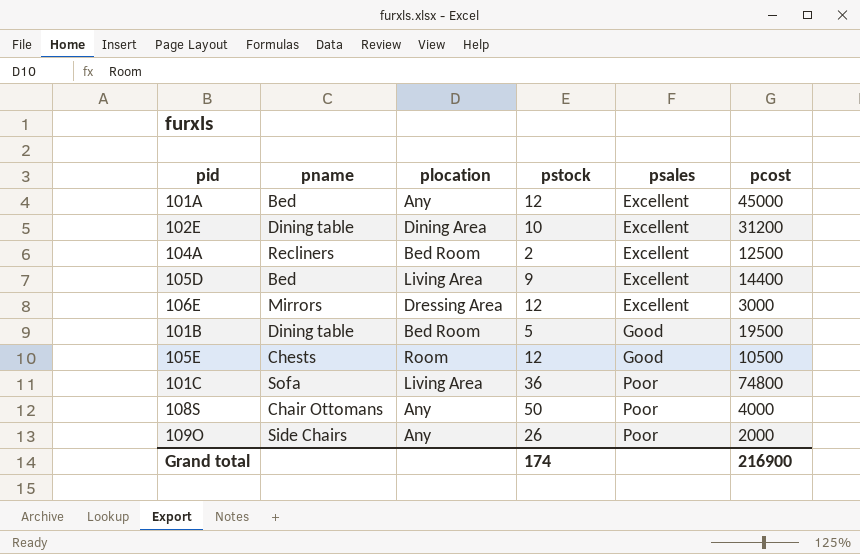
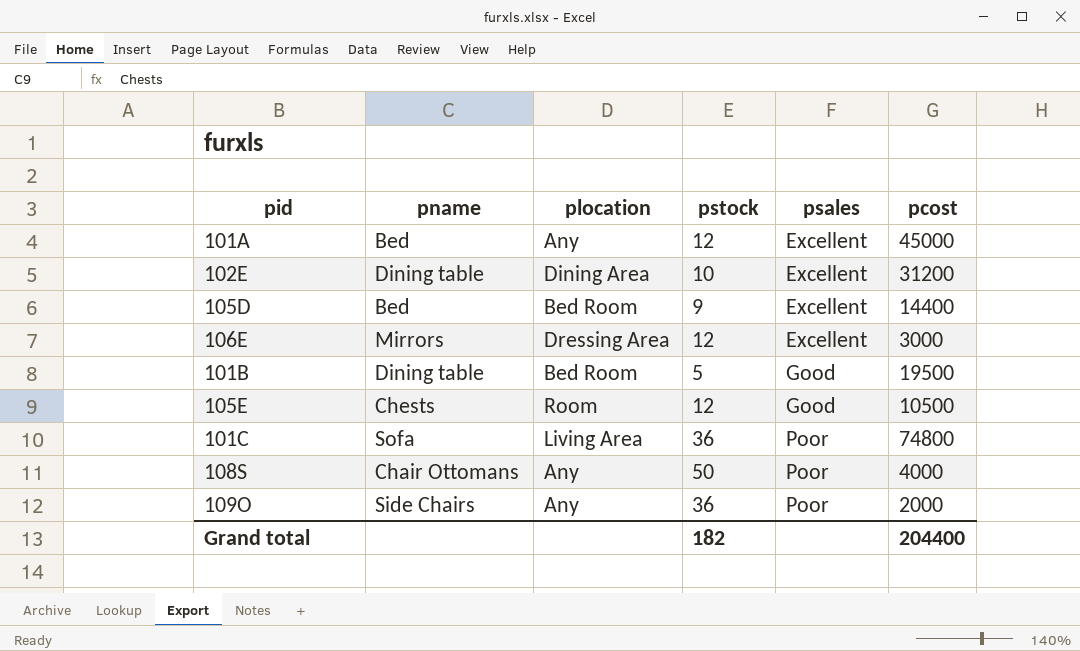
row 104A: Recliners | Bed Room | 2 | Excellent | 12500 -> none
105D | plocation: Living Area -> Bed Room
109O | pstock: 26 -> 36
Grand total | pstock: 174 -> 182
Grand total | pcost: 216900 -> 204400

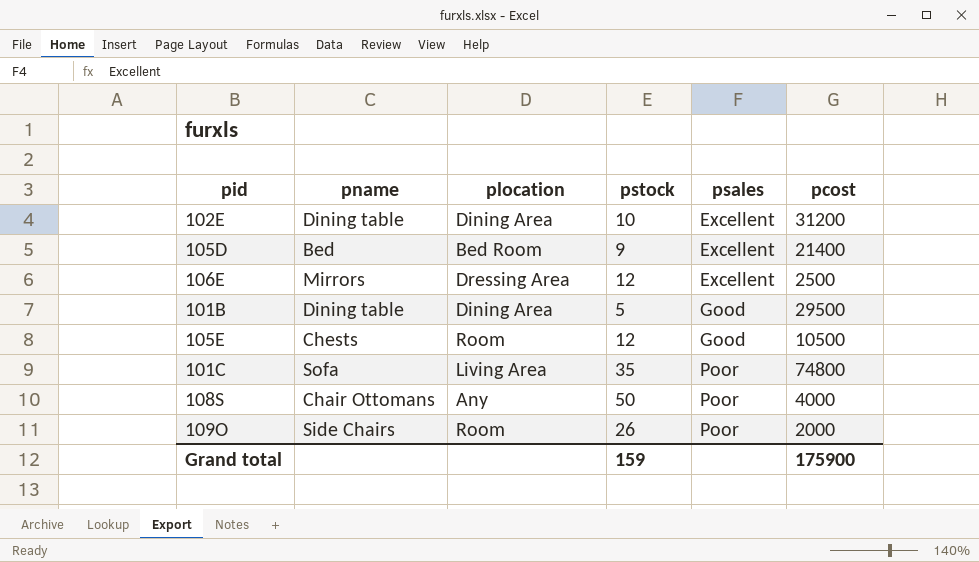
row 101A: Bed | Any | 12 | Excellent | 45000 -> none
105D | pcost: 14400 -> 21400
106E | pcost: 3000 -> 2500
101B | plocation: Bed Room -> Dining Area
101B | pcost: 19500 -> 29500
101C | pstock: 36 -> 35
109O | plocation: Any -> Room
109O | pstock: 36 -> 26
Grand total | pstock: 182 -> 159
Grand total | pcost: 204400 -> 175900

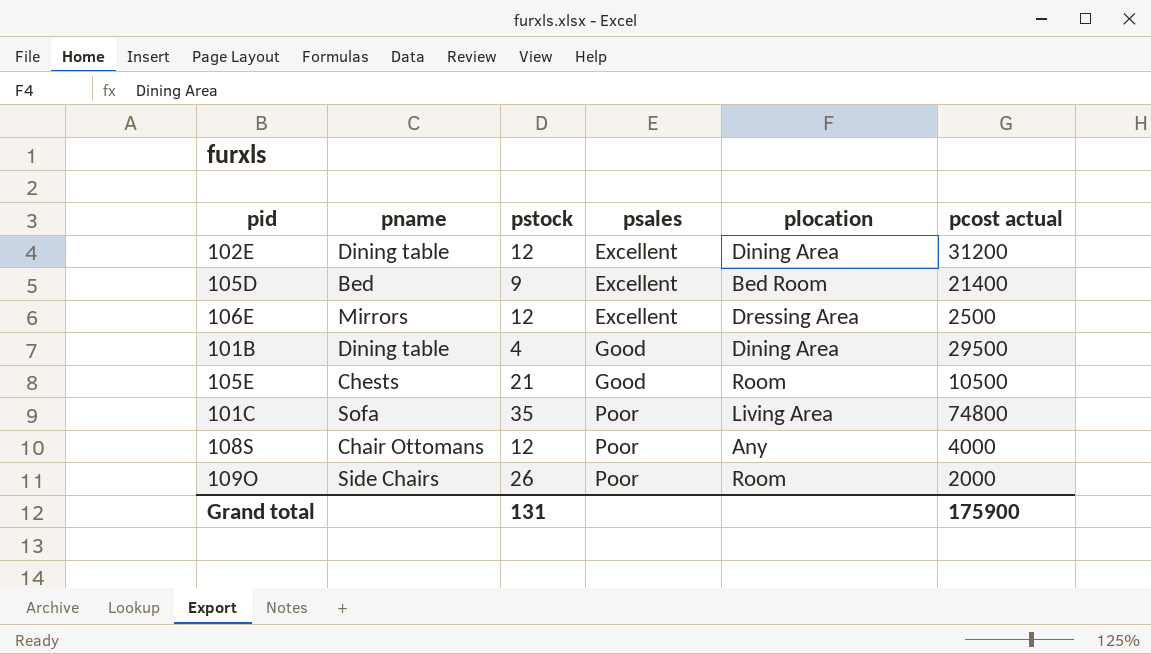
column plocation | position: 3 -> 5
column name: pcost -> pcost actual
102E | pstock: 10 -> 12
101B | pstock: 5 -> 4
105E | pstock: 12 -> 21
108S | pstock: 50 -> 12
Grand total | pstock: 159 -> 131

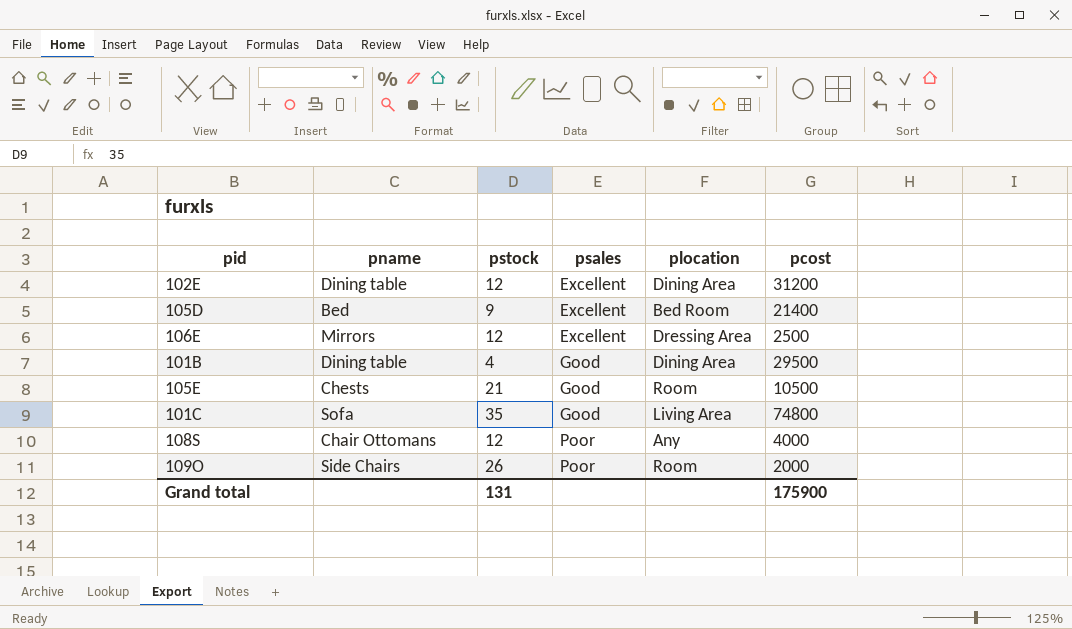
column name: pcost actual -> pcost
101C | psales: Poor -> Good

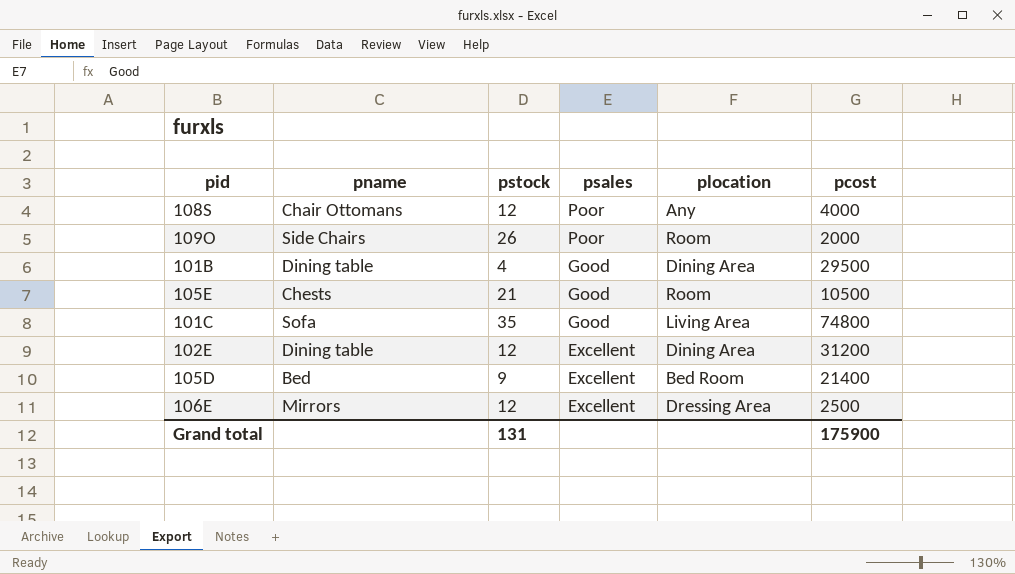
row order: psales ascending -> psales descending

